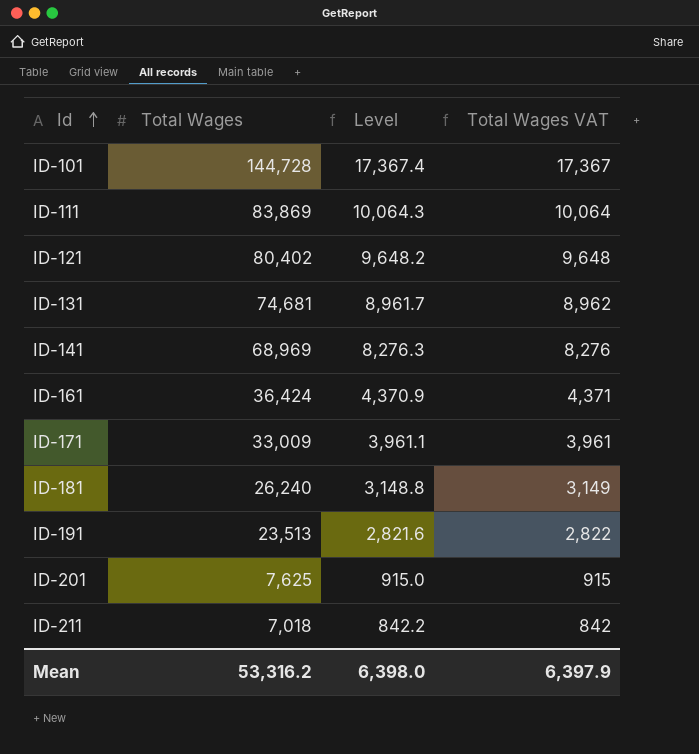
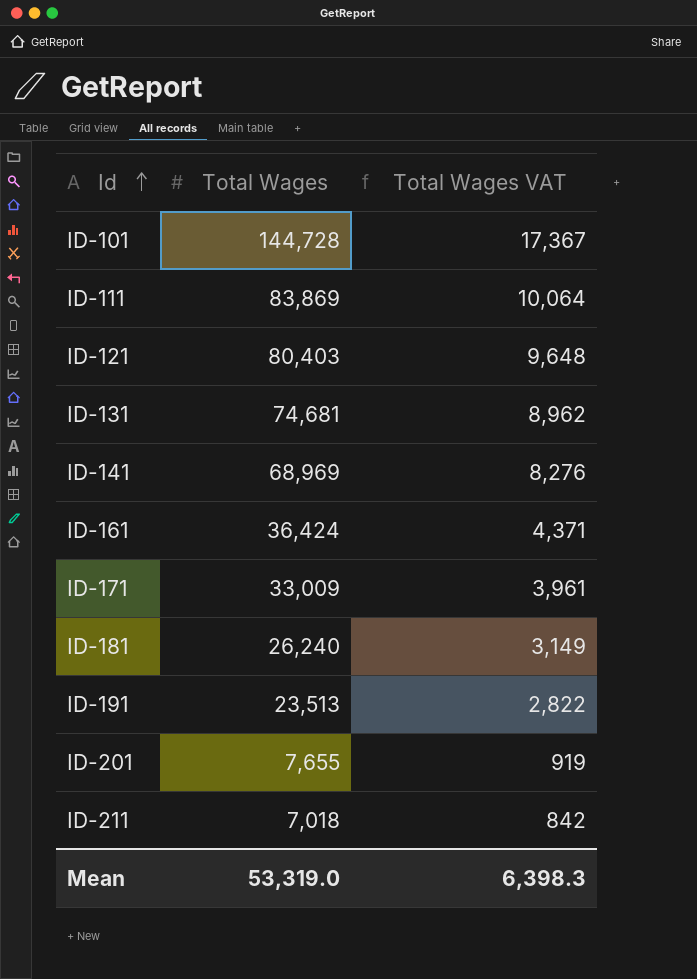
column Level | formula: [Total Wages] * 0.12 -> none
ID-121 | Total Wages: 80,402 -> 80,403
ID-201 | Total Wages: 7,625 -> 7,655
ID-201 | Total Wages VAT: 915 -> 919
Mean | Total Wages: 53,316.2 -> 53,319.0
Mean | Total Wages VAT: 6,397.9 -> 6,398.3

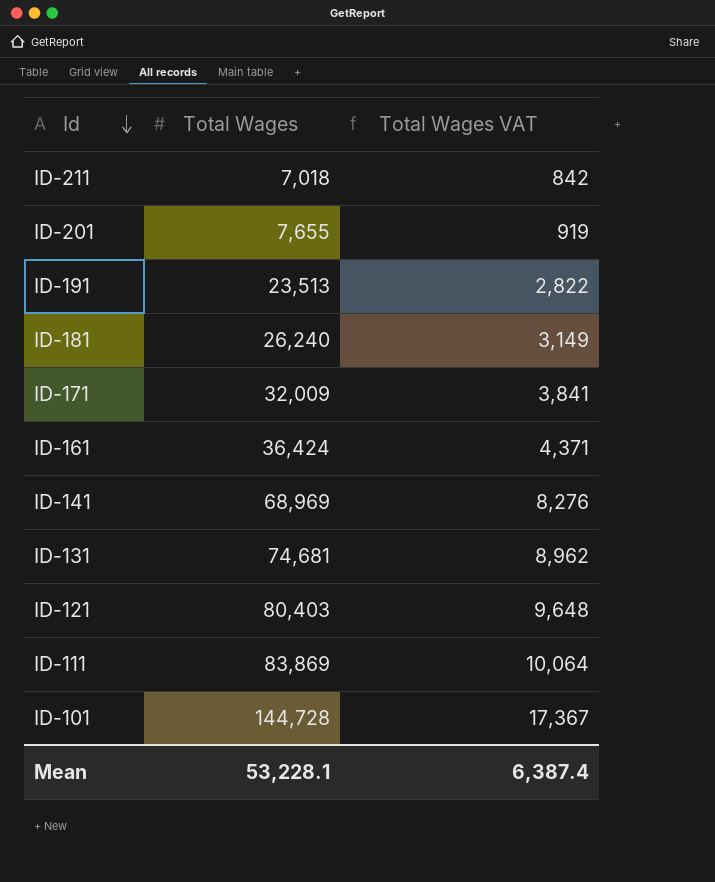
row order: Id ascending -> Id descending
ID-171 | Total Wages: 33,009 -> 32,009
ID-171 | Total Wages VAT: 3,961 -> 3,841
Mean | Total Wages: 53,319.0 -> 53,228.1
Mean | Total Wages VAT: 6,398.3 -> 6,387.4

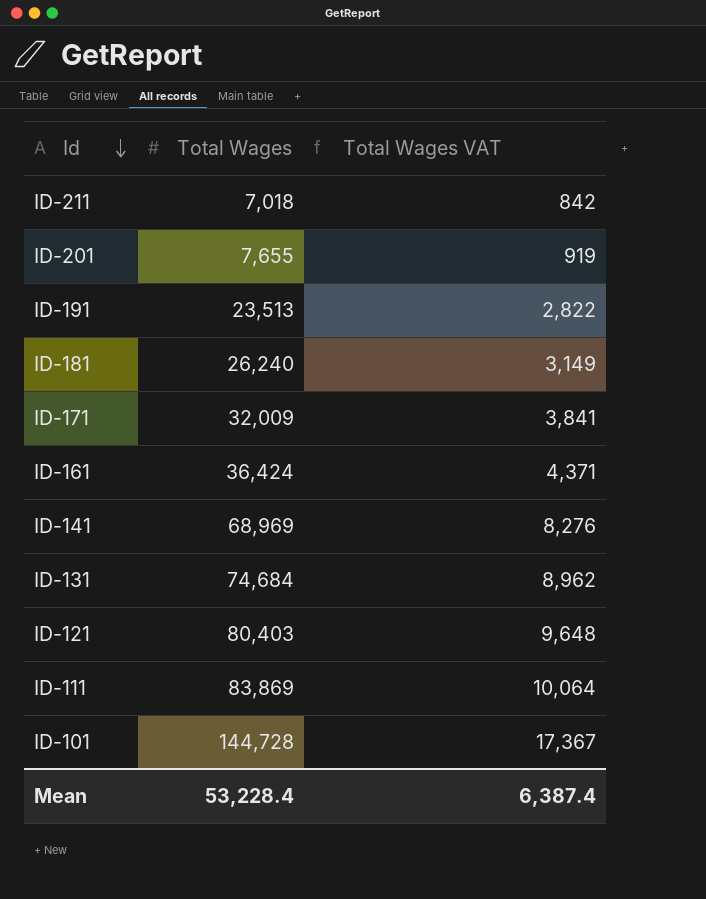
ID-131 | Total Wages: 74,681 -> 74,684
Mean | Total Wages: 53,228.1 -> 53,228.4

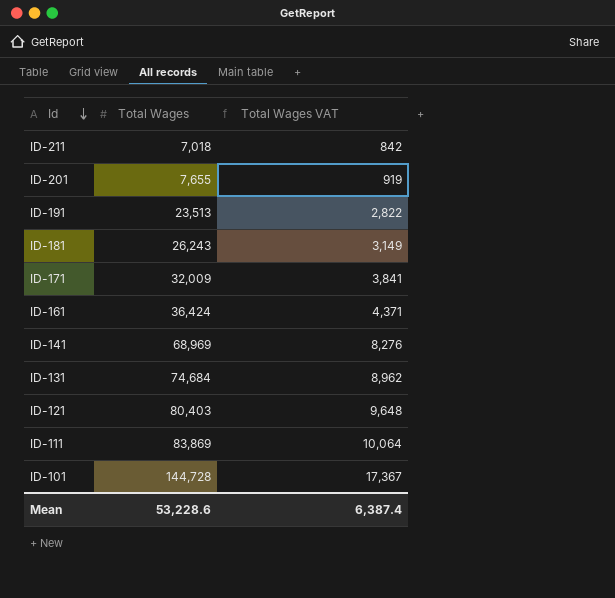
ID-181 | Total Wages: 26,240 -> 26,243
Mean | Total Wages: 53,228.4 -> 53,228.6

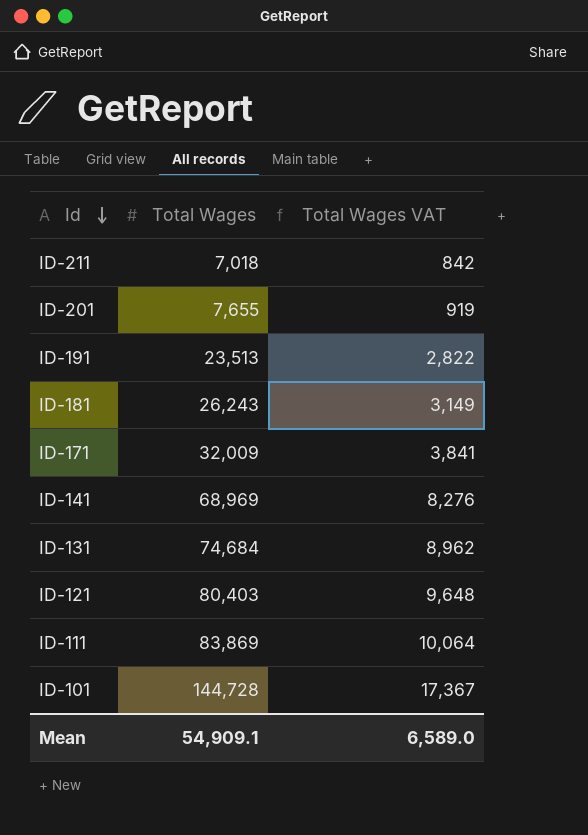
row ID-161: 36,424 | 4,371 -> none
Mean | Total Wages: 53,228.6 -> 54,909.1
Mean | Total Wages VAT: 6,387.4 -> 6,589.0

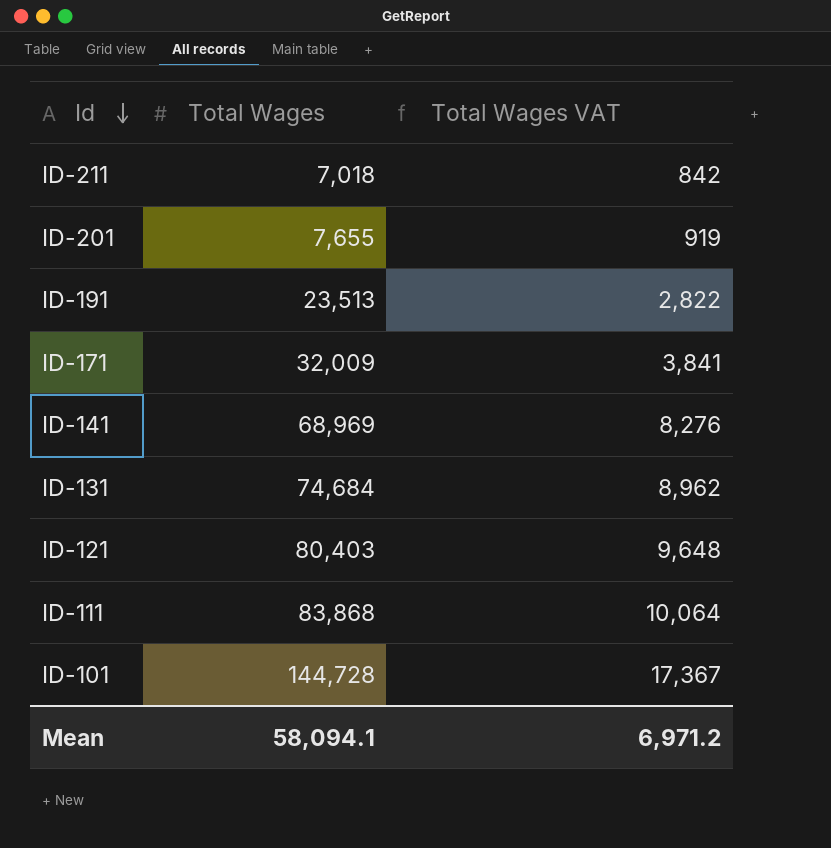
row ID-181: 26,243 | 3,149 -> none
ID-111 | Total Wages: 83,869 -> 83,868
Mean | Total Wages: 54,909.1 -> 58,094.1
Mean | Total Wages VAT: 6,589.0 -> 6,971.2

